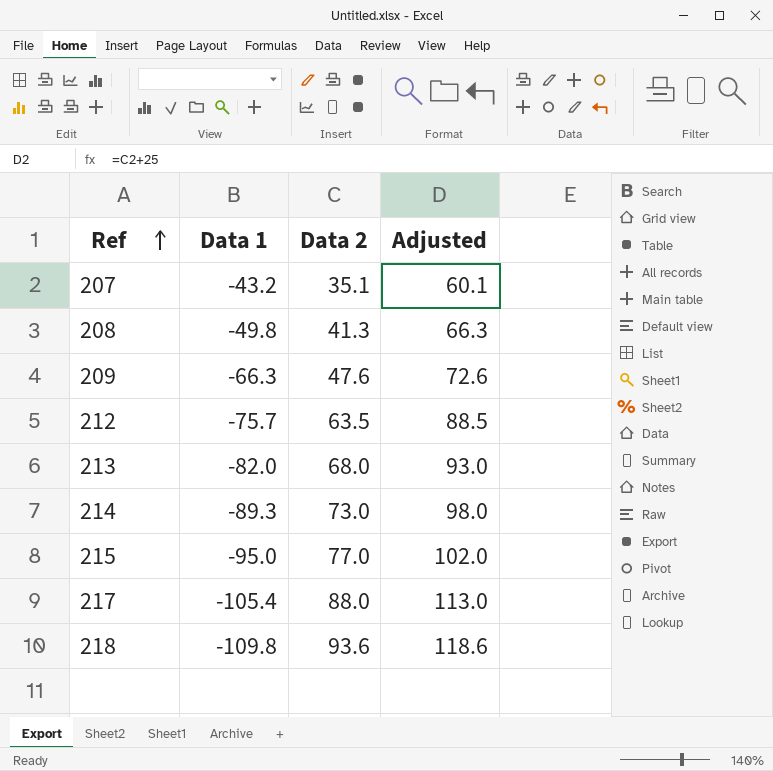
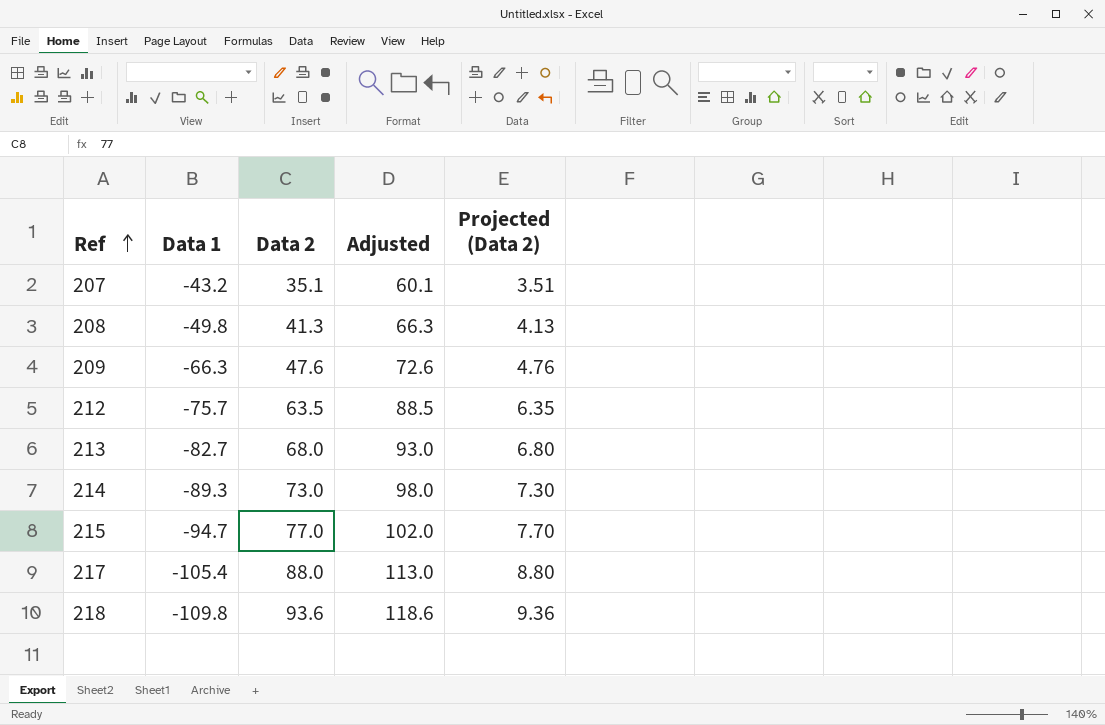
column Projected (Data 2) | formula: none -> [Data 2] * 0.1
213 | Data 1: -82.0 -> -82.7
215 | Data 1: -95.0 -> -94.7

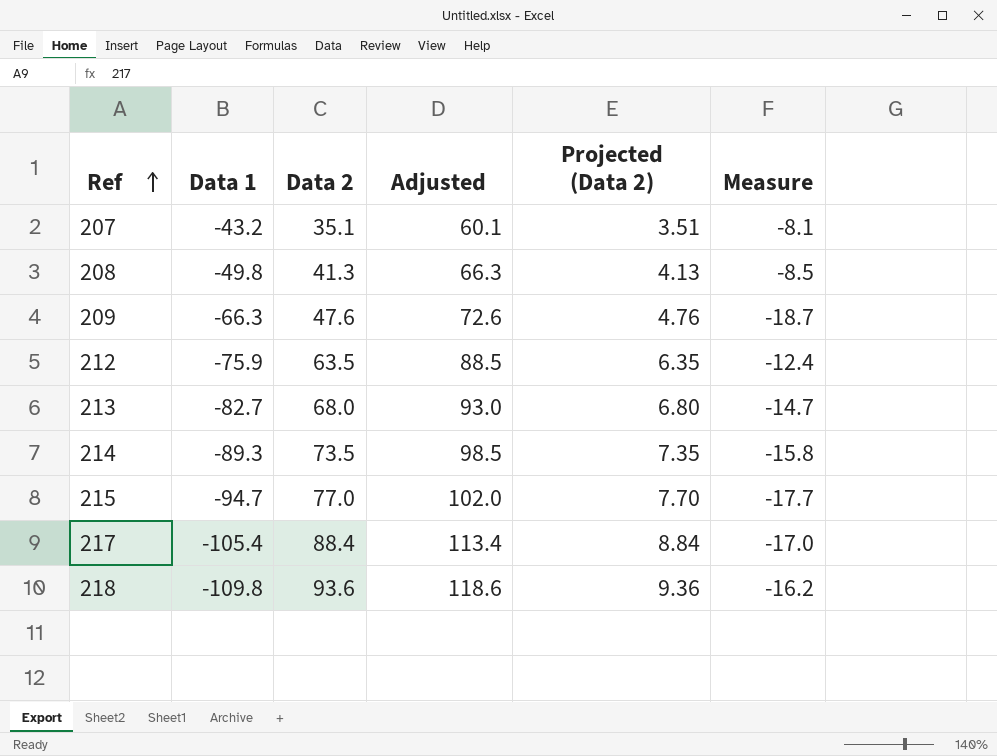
column Measure | formula: none -> [Data 1] + [Data 2]
212 | Data 1: -75.7 -> -75.9
214 | Data 2: 73.0 -> 73.5
214 | Adjusted: 98.0 -> 98.5
214 | Projected (Data 2): 7.30 -> 7.35
217 | Data 2: 88.0 -> 88.4
217 | Adjusted: 113.0 -> 113.4
217 | Projected (Data 2): 8.80 -> 8.84

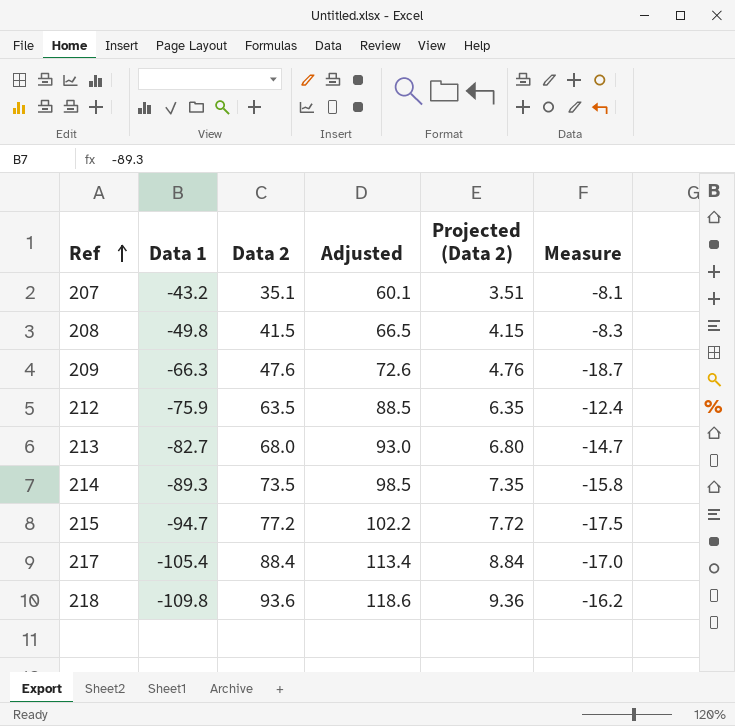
208 | Data 2: 41.3 -> 41.5
208 | Adjusted: 66.3 -> 66.5
208 | Projected (Data 2): 4.13 -> 4.15
208 | Measure: -8.5 -> -8.3
215 | Data 2: 77.0 -> 77.2
215 | Adjusted: 102.0 -> 102.2
215 | Projected (Data 2): 7.70 -> 7.72
215 | Measure: -17.7 -> -17.5

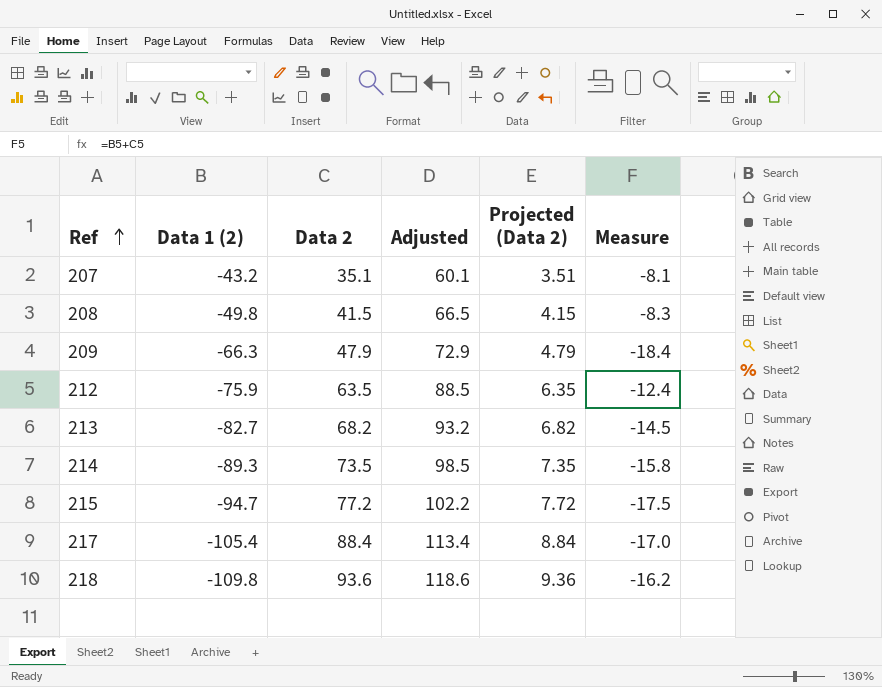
column name: Data 1 -> Data 1 (2)
209 | Data 2: 47.6 -> 47.9
209 | Adjusted: 72.6 -> 72.9
209 | Projected (Data 2): 4.76 -> 4.79
209 | Measure: -18.7 -> -18.4
213 | Data 2: 68.0 -> 68.2
213 | Adjusted: 93.0 -> 93.2
213 | Projected (Data 2): 6.80 -> 6.82
213 | Measure: -14.7 -> -14.5

